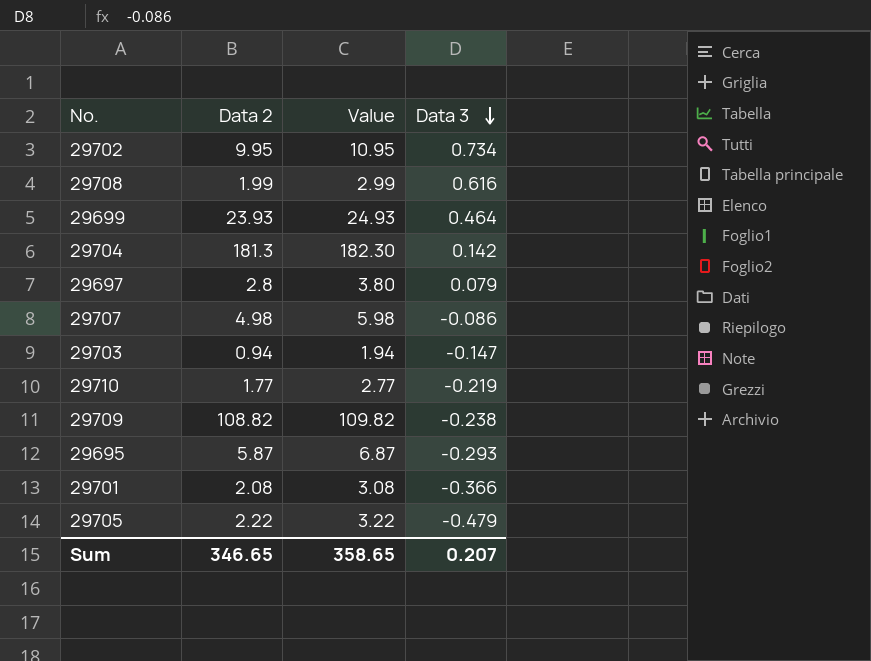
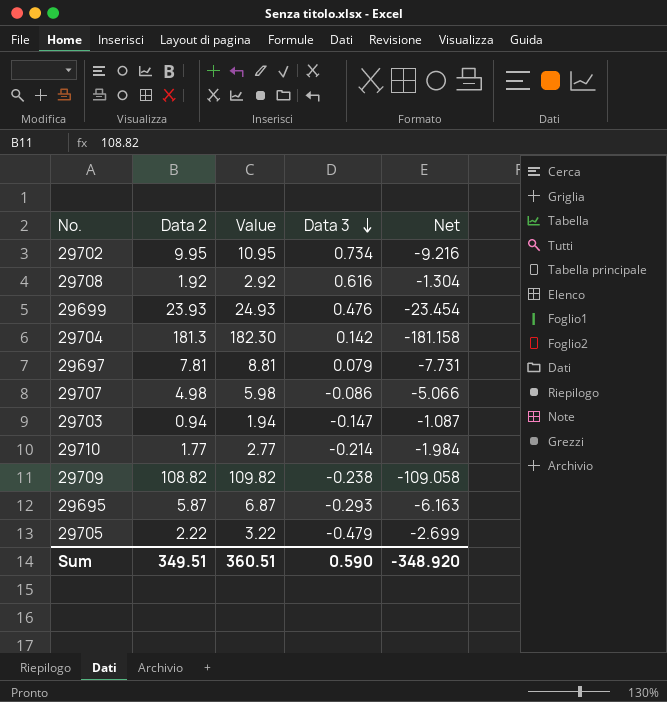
column Net | formula: none -> [Data 3] - [Data 2]
row 29701: 2.08 | 3.08 | -0.366 -> none
29708 | Data 2: 1.99 -> 1.92
29708 | Value: 2.99 -> 2.92
29699 | Data 3: 0.464 -> 0.476
29697 | Data 2: 2.8 -> 7.81
29697 | Value: 3.80 -> 8.81
29710 | Data 3: -0.219 -> -0.214
Sum | Data 2: 346.65 -> 349.51
Sum | Value: 358.65 -> 360.51
Sum | Data 3: 0.207 -> 0.590

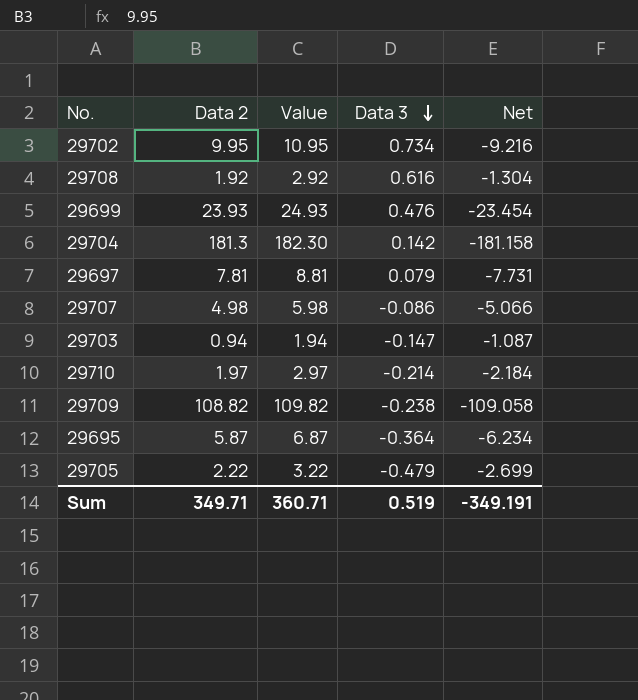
29710 | Data 2: 1.77 -> 1.97
29710 | Value: 2.77 -> 2.97
29710 | Net: -1.984 -> -2.184
29695 | Data 3: -0.293 -> -0.364
29695 | Net: -6.163 -> -6.234
Sum | Data 2: 349.51 -> 349.71
Sum | Value: 360.51 -> 360.71
Sum | Data 3: 0.590 -> 0.519
Sum | Net: -348.920 -> -349.191

